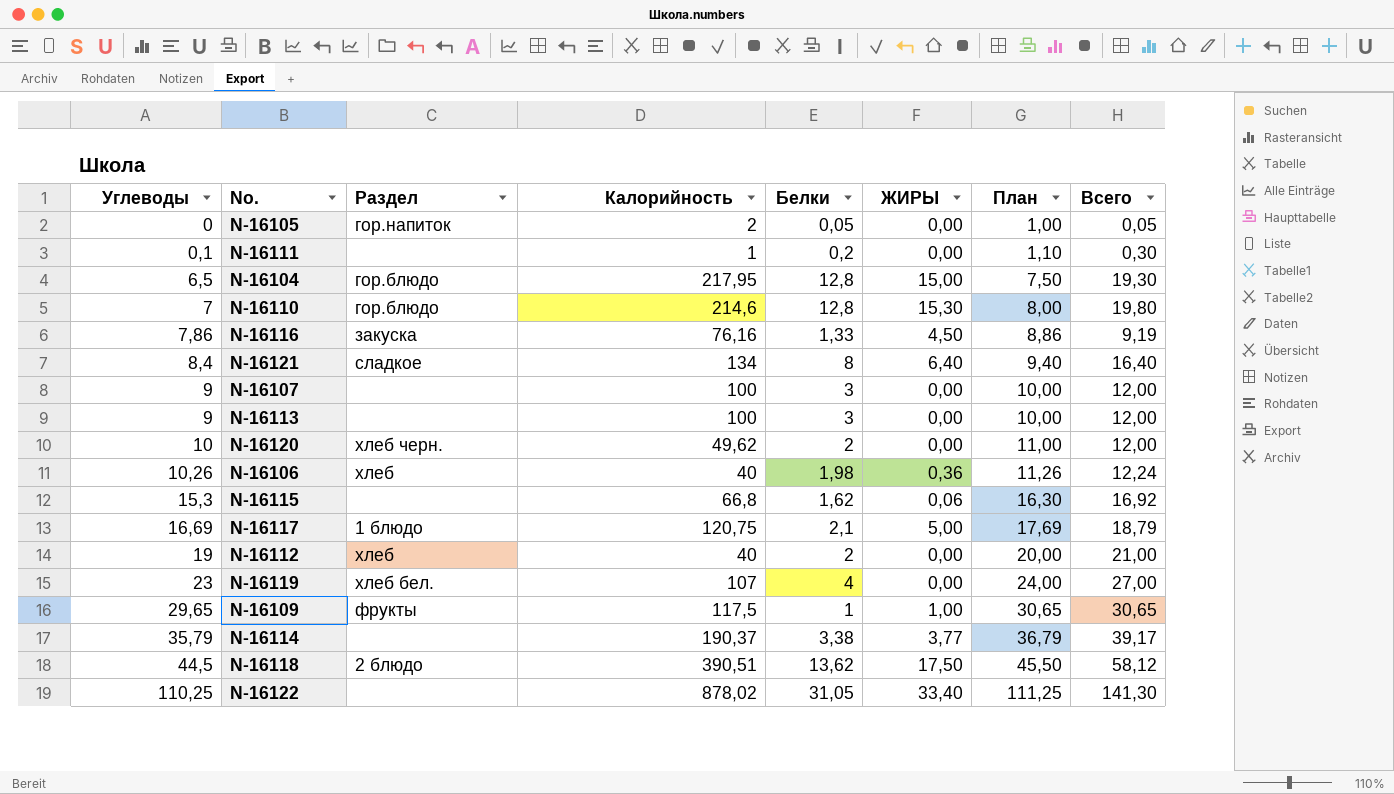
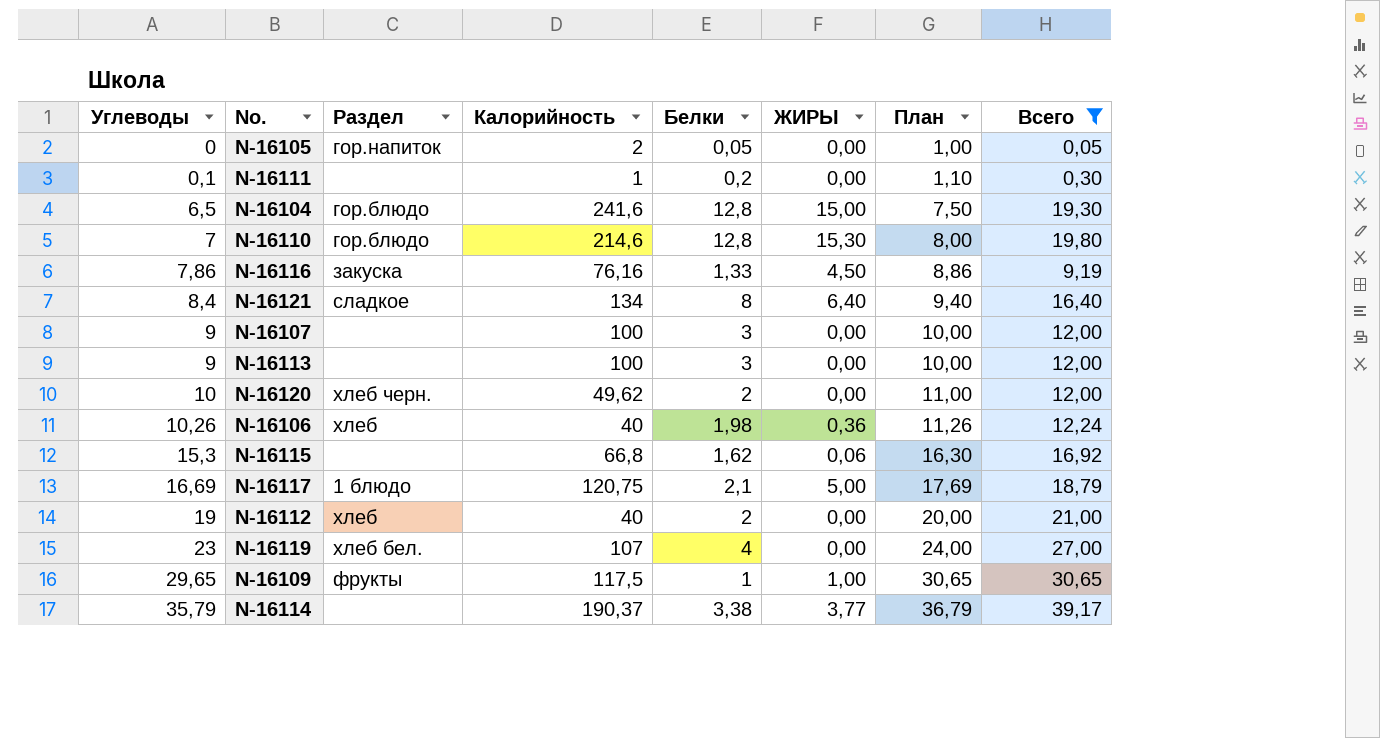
filter: none -> Всего <= 39,17
N-16104 | Калорийность: 217,95 -> 241,6

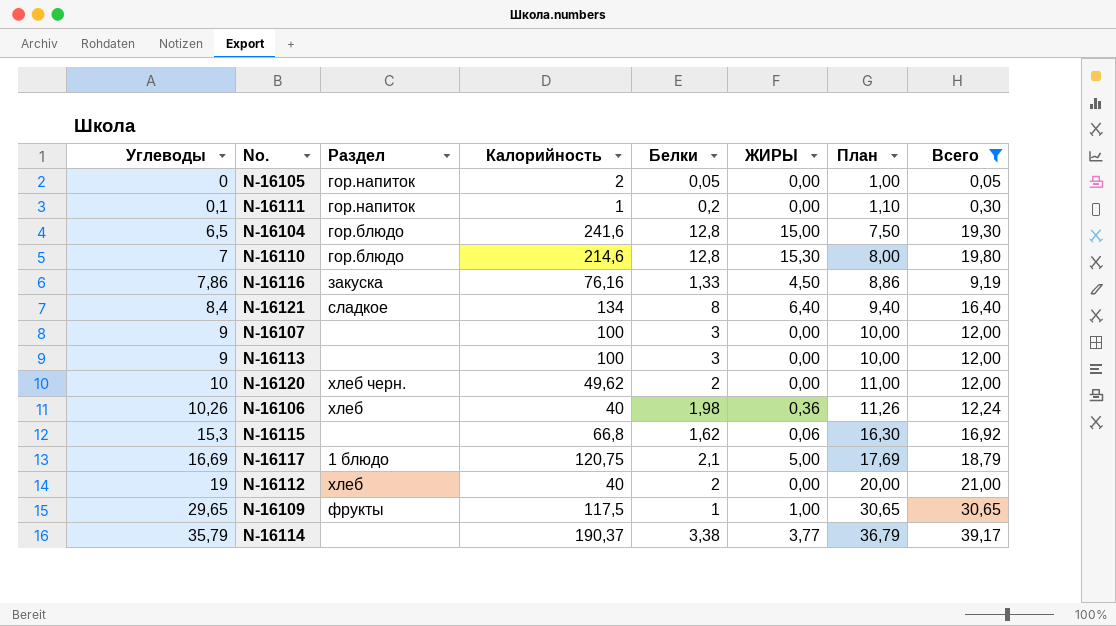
row N-16119: 23 | хлеб бел. | 107 | 4 | 0,00 | 24,00 | 27,00 -> none
N-16111 | Раздел: none -> гор.напиток

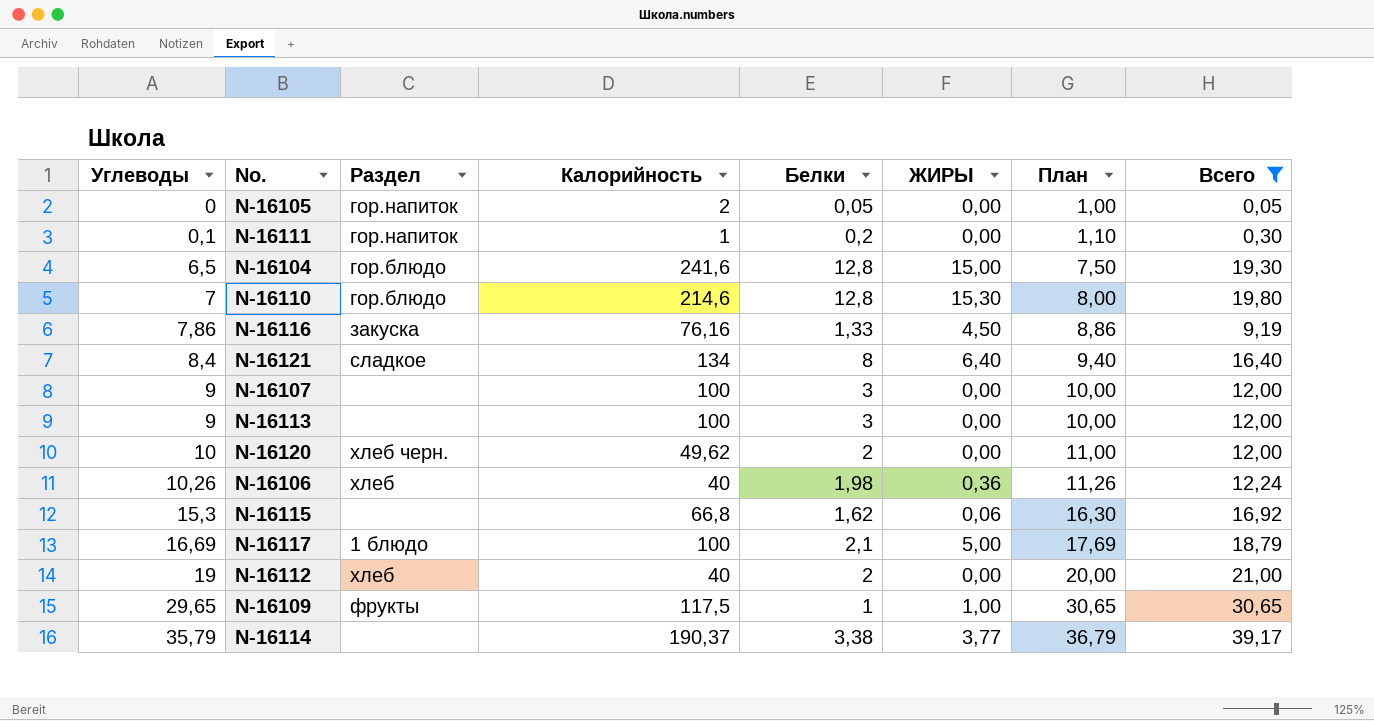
N-16117 | Калорийность: 120,75 -> 100

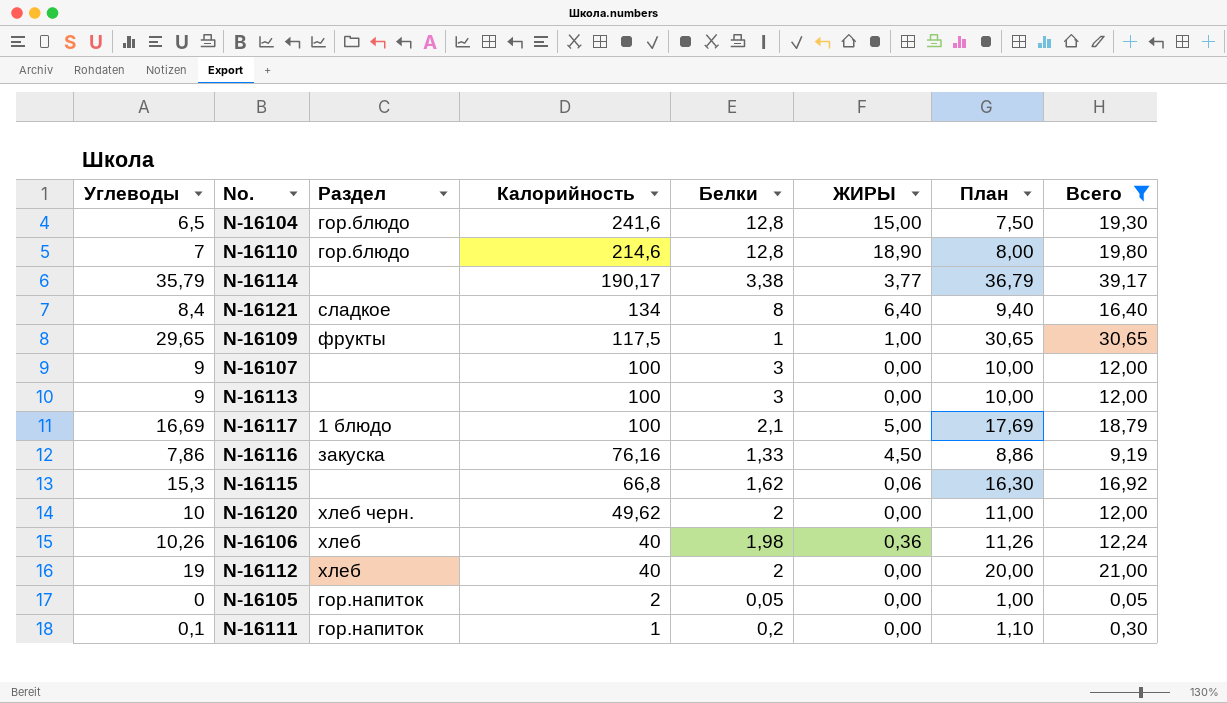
row order: Углеводы ascending -> Калорийность descending
N-16110 | ЖИРЫ: 15,30 -> 18,90
N-16114 | Калорийность: 190,37 -> 190,17

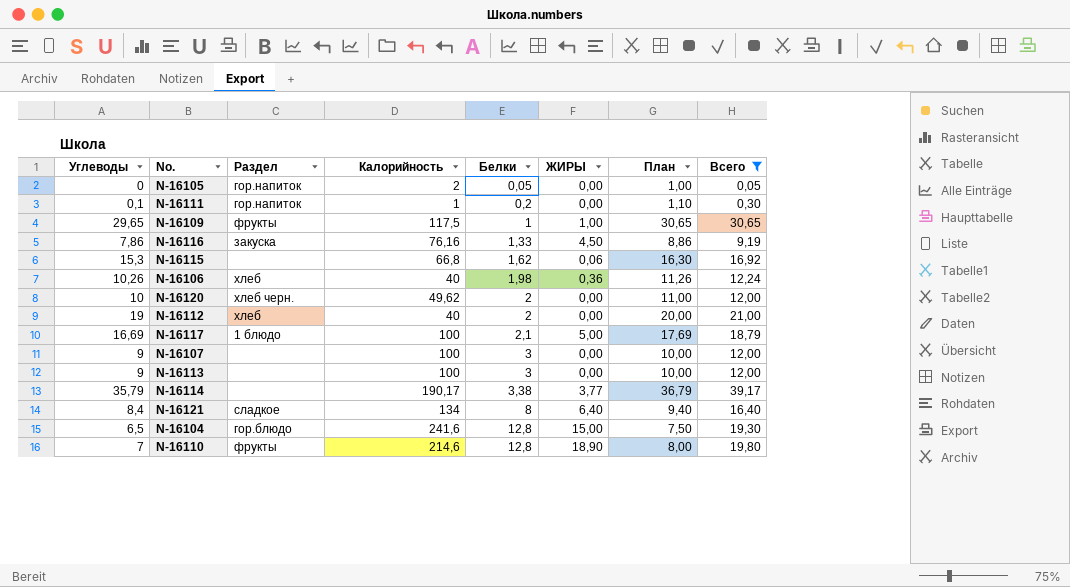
row order: Калорийность descending -> Белки ascending
N-16110 | Раздел: гор.блюдо -> фрукты

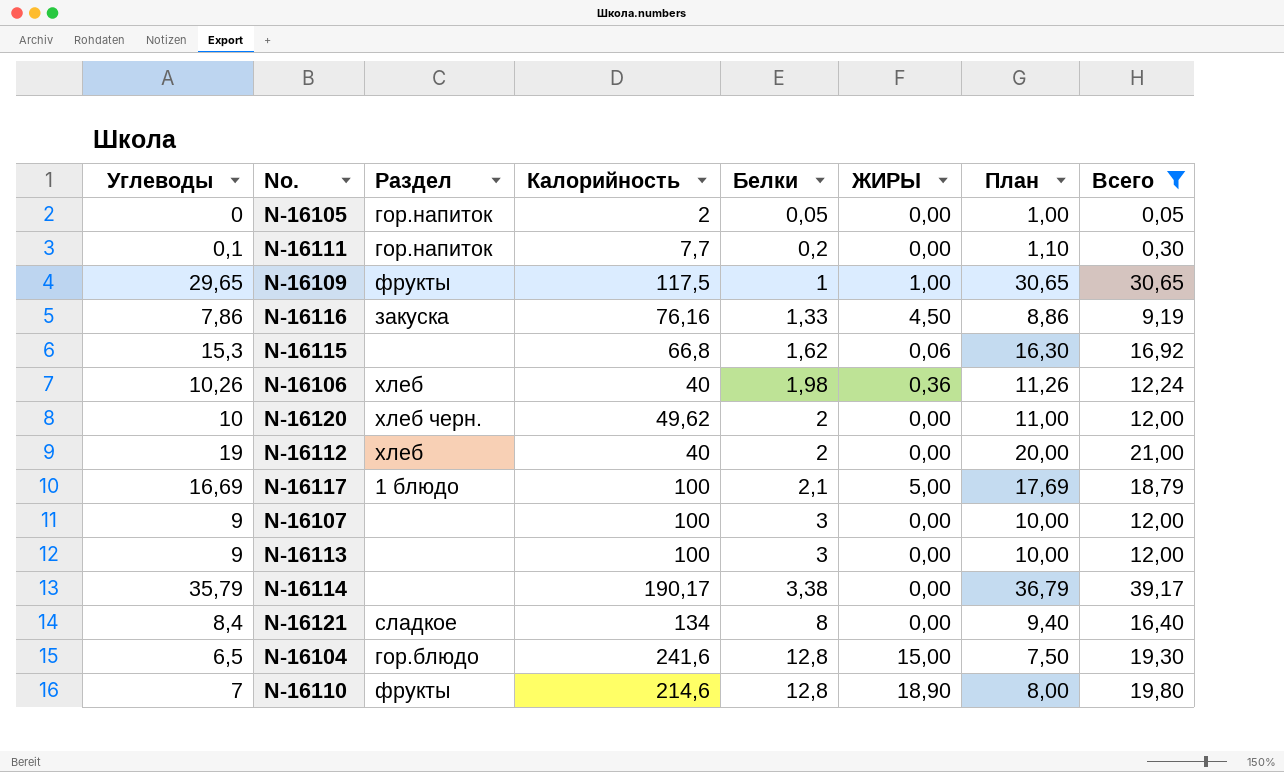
N-16111 | Калорийность: 1 -> 7,7
N-16114 | ЖИРЫ: 3,77 -> 0,00
N-16121 | ЖИРЫ: 6,40 -> 0,00

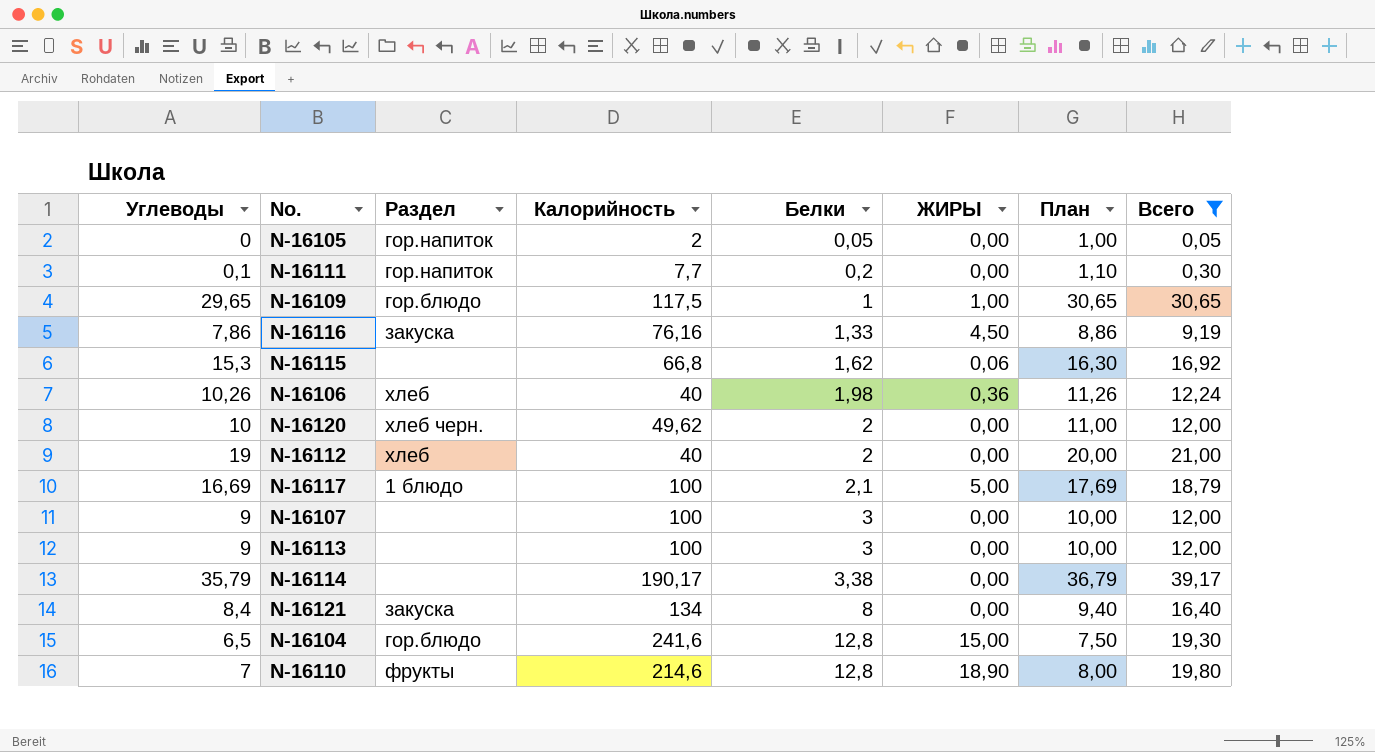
N-16109 | Раздел: фрукты -> гор.блюдо
N-16121 | Раздел: сладкое -> закуска

